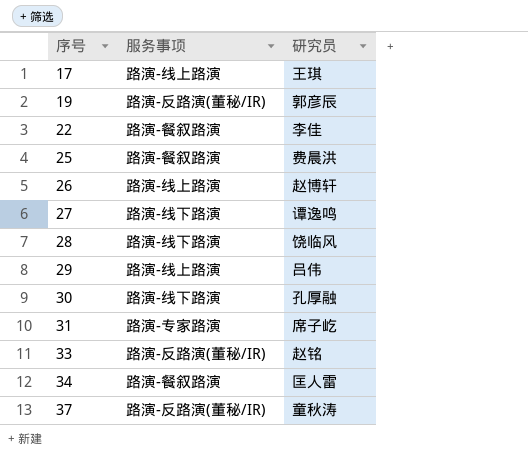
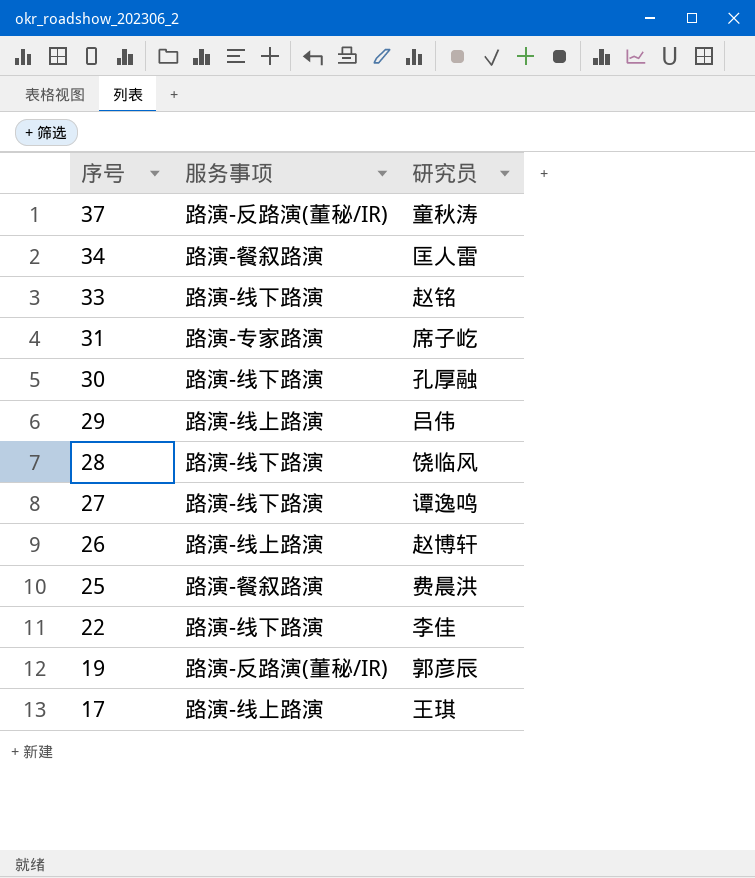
row order: 序号 ascending -> 序号 descending
33 | 服务事项: 路演-反路演(董秘/IR) -> 路演-线下路演
22 | 服务事项: 路演-餐叙路演 -> 路演-线下路演

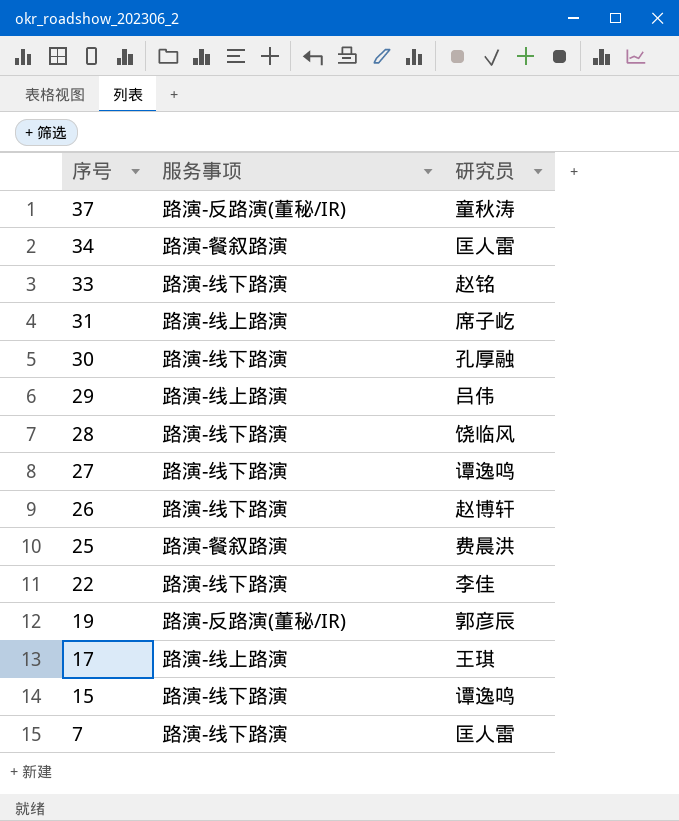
31 | 服务事项: 路演-专家路演 -> 路演-线上路演
26 | 服务事项: 路演-线上路演 -> 路演-线下路演
row 15: none -> 路演-线下路演 | 谭逸鸣
row 7: none -> 路演-线下路演 | 匡人雷

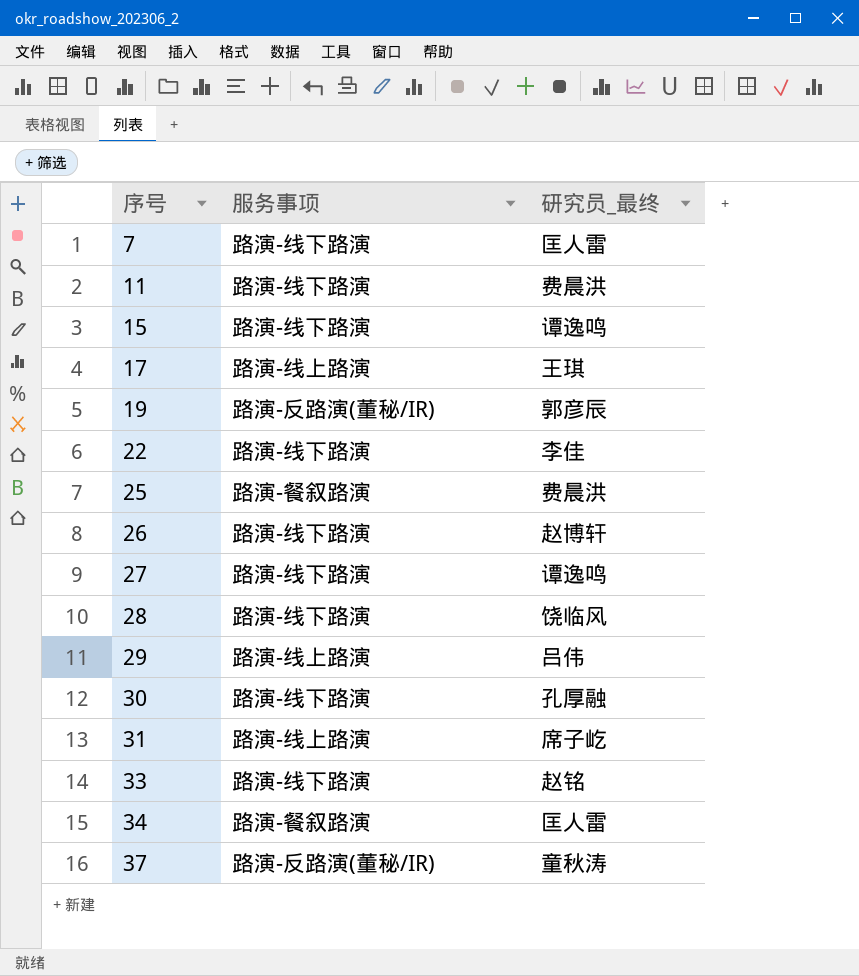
row order: 序号 descending -> 序号 ascending
column name: 研究员 -> 研究员_最终
row 11: none -> 路演-线下路演 | 费晨洪

